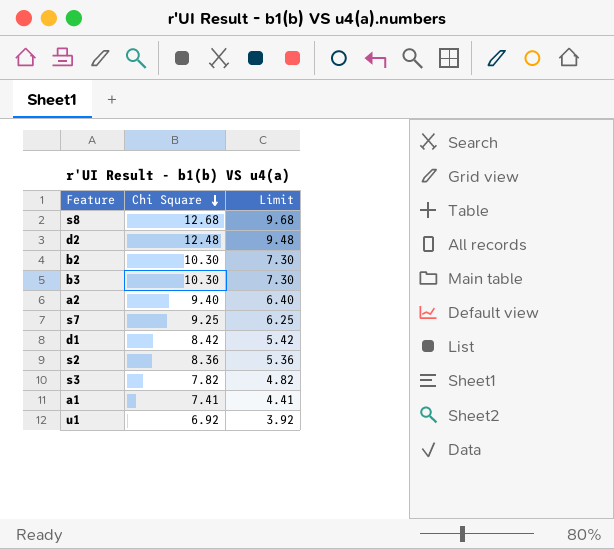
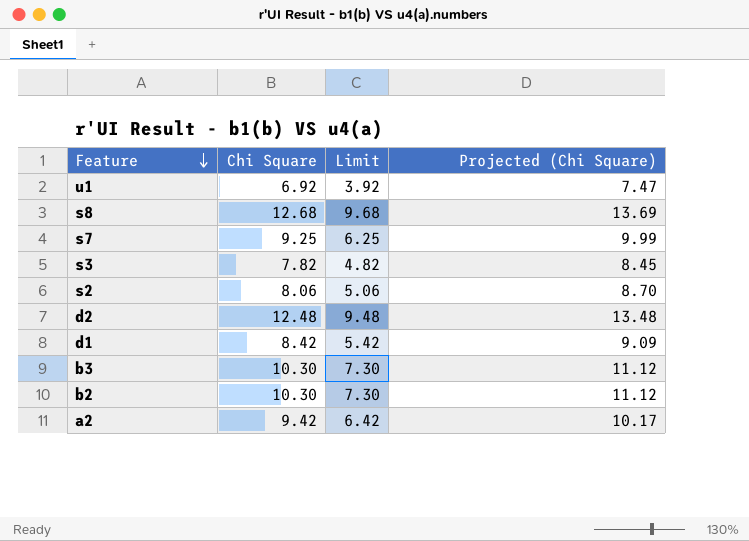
row order: Chi Square descending -> Feature descending
column Projected (Chi Square) | formula: none -> [Chi Square] * 1.08
row a1: 7.41 | 4.41 -> none
s2 | Chi Square: 8.36 -> 8.06
s2 | Limit: 5.36 -> 5.06
a2 | Chi Square: 9.40 -> 9.42
a2 | Limit: 6.40 -> 6.42

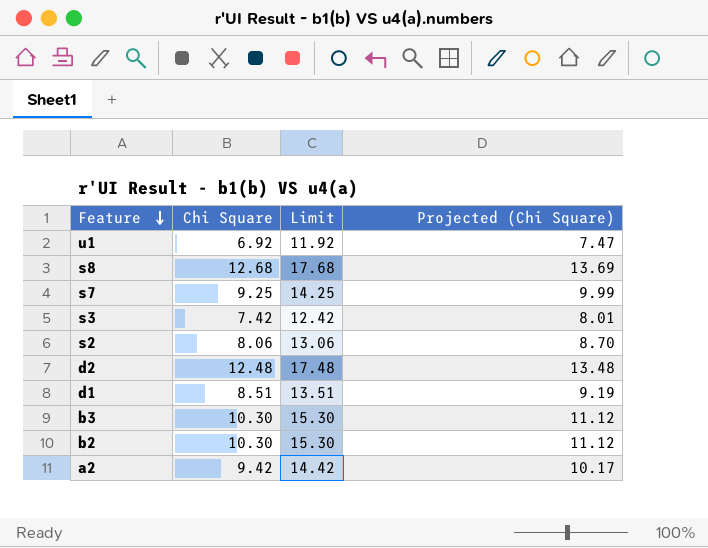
column Limit | formula: [Chi Square] - 3 -> [Chi Square] + 5
s3 | Chi Square: 7.82 -> 7.42
s3 | Projected (Chi Square): 8.45 -> 8.01
d1 | Chi Square: 8.42 -> 8.51
d1 | Projected (Chi Square): 9.09 -> 9.19

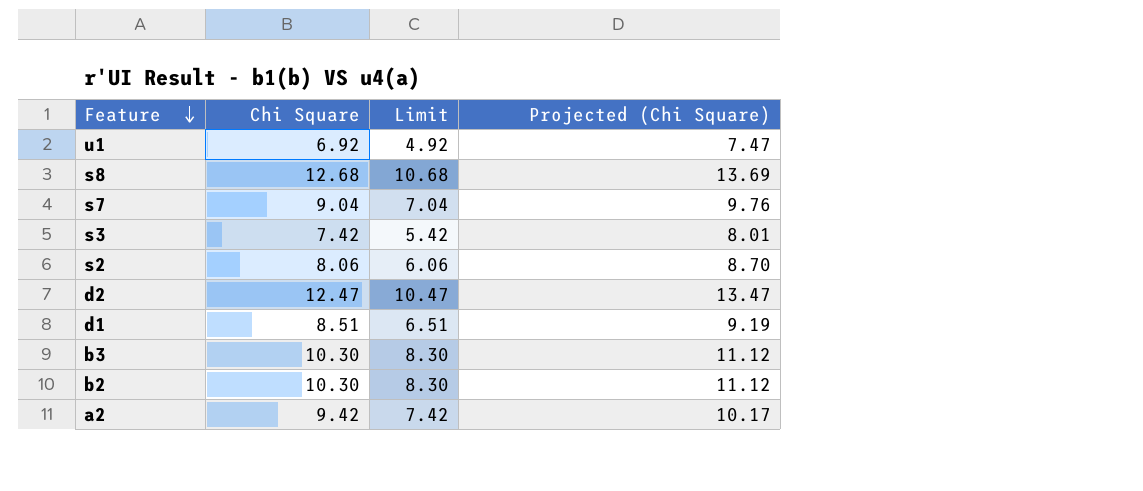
column Limit | formula: [Chi Square] + 5 -> [Chi Square] - 2
s7 | Chi Square: 9.25 -> 9.04
s7 | Projected (Chi Square): 9.99 -> 9.76
d2 | Chi Square: 12.48 -> 12.47
d2 | Projected (Chi Square): 13.48 -> 13.47

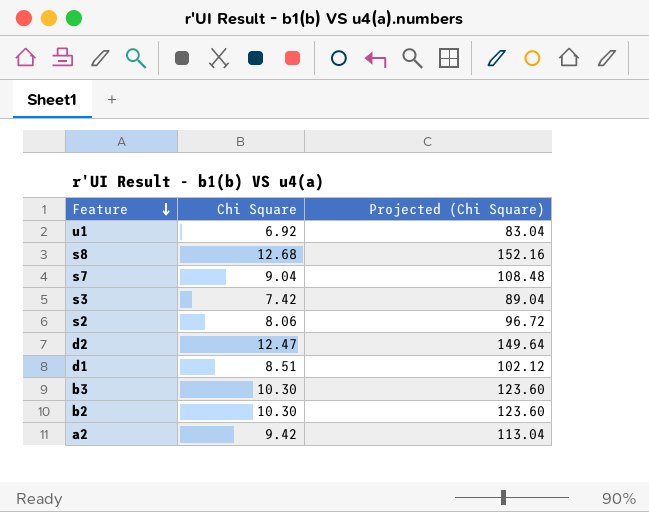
column Limit | formula: [Chi Square] - 2 -> none
column Projected (Chi Square) | formula: [Chi Square] * 1.08 -> [Chi Square] * 12

